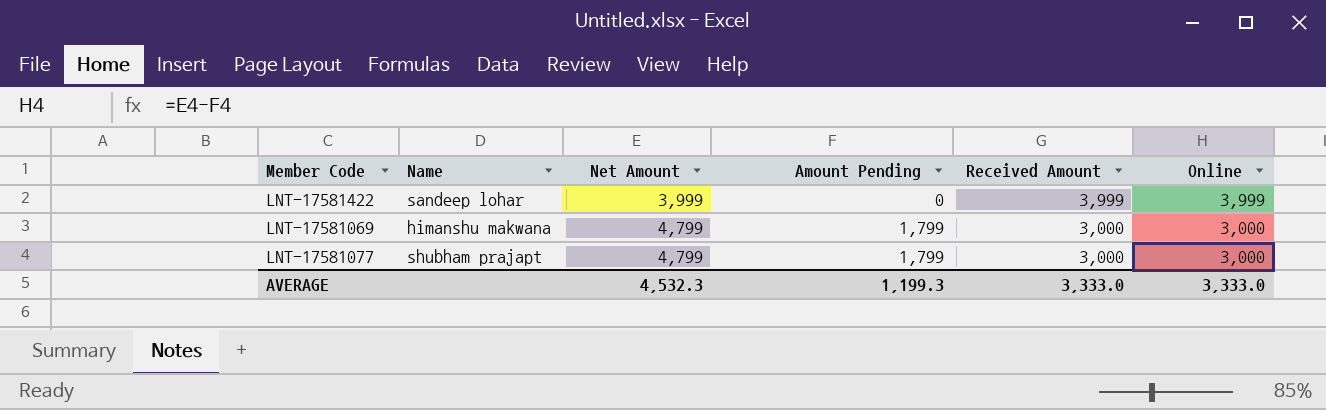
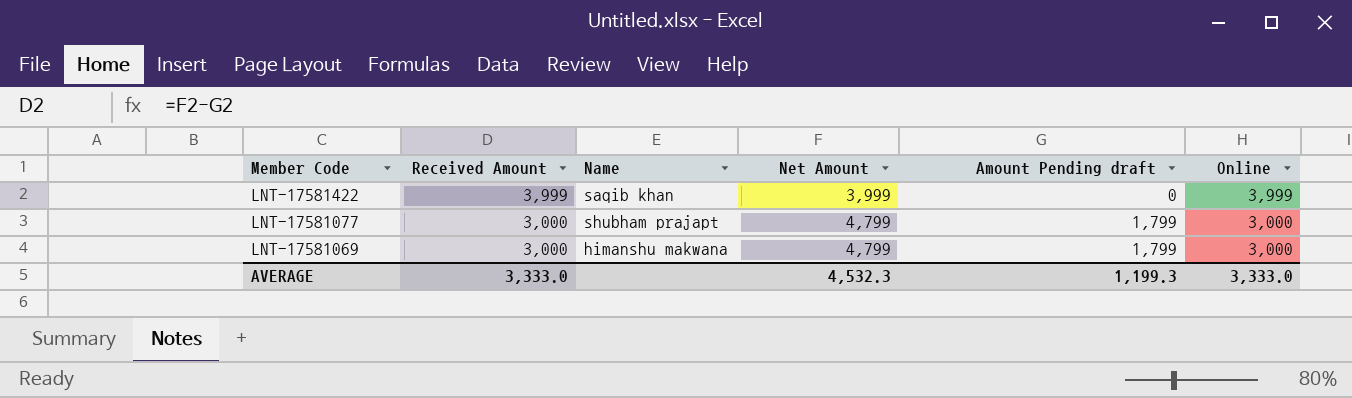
row order: Net Amount ascending -> Member Code descending
column Received Amount | position: 5 -> 2
column name: Amount Pending -> Amount Pending draft
LNT-17581422 | Name: sandeep lohar -> saqib khan

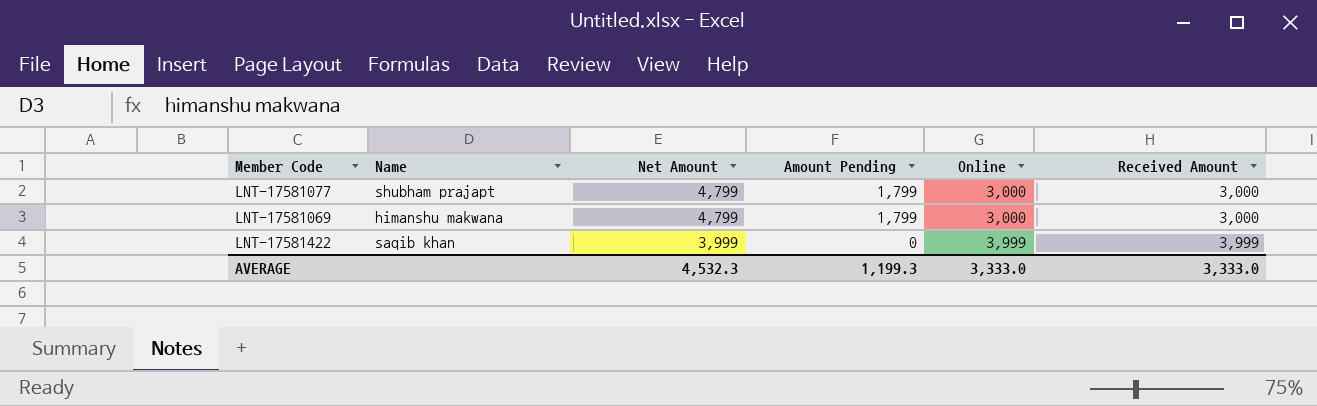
row order: Member Code descending -> Net Amount descending
column name: Amount Pending draft -> Amount Pending
column Received Amount | position: 2 -> 6

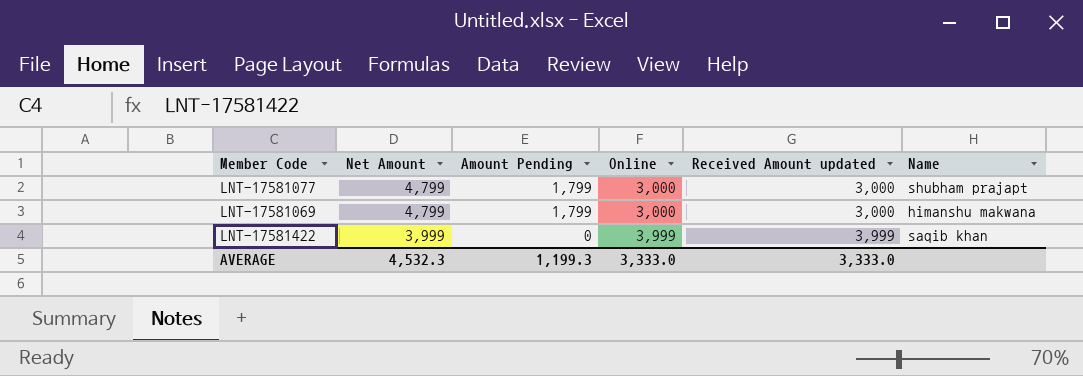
column name: Received Amount -> Received Amount updated
column Name | position: 2 -> 6

